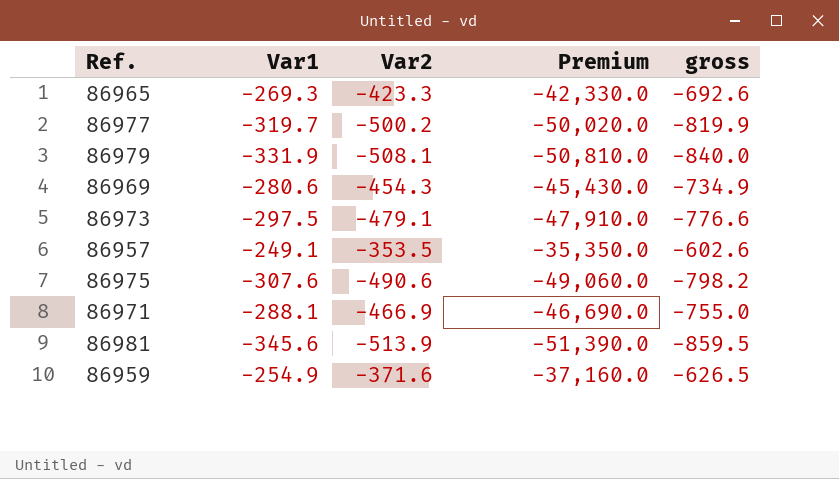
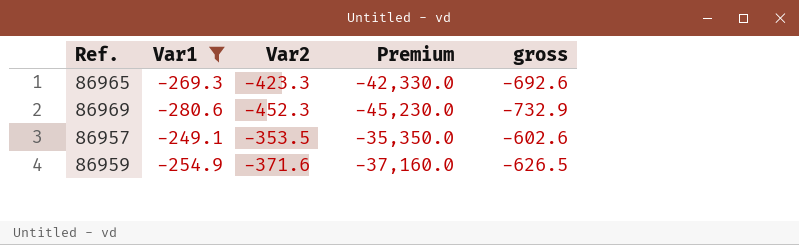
filter: none -> Var1 >= -280.6
86969 | Var2: -454.3 -> -452.3
86969 | Premium: -45,430.0 -> -45,230.0
86969 | gross: -734.9 -> -732.9

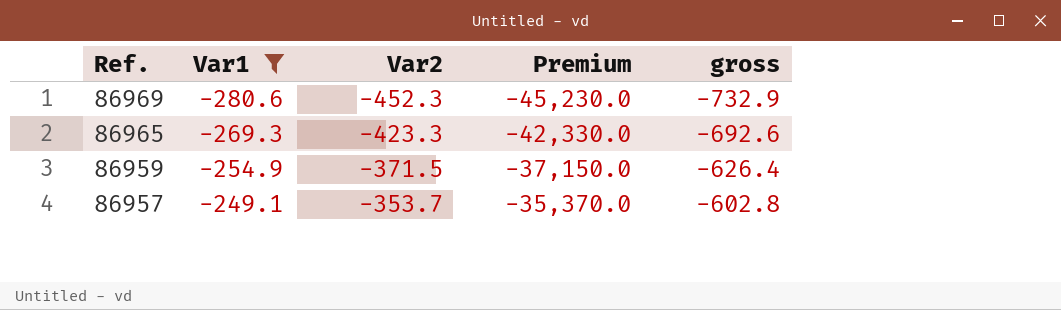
row order: none -> Ref. descending
86959 | Var2: -371.6 -> -371.5
86959 | Premium: -37,160.0 -> -37,150.0
86959 | gross: -626.5 -> -626.4
86957 | Var2: -353.5 -> -353.7
86957 | Premium: -35,350.0 -> -35,370.0
86957 | gross: -602.6 -> -602.8

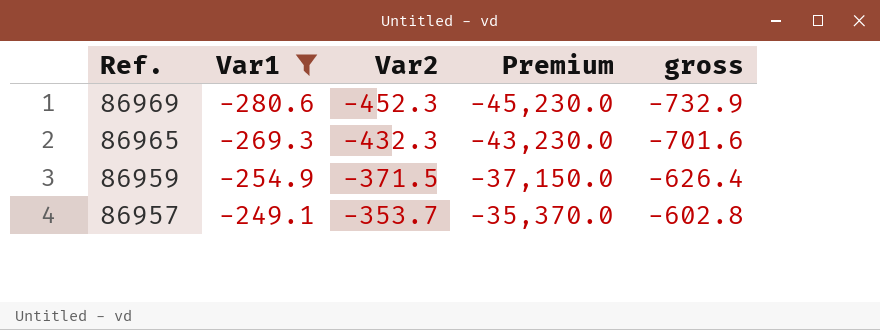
86965 | Var2: -423.3 -> -432.3
86965 | Premium: -42,330.0 -> -43,230.0
86965 | gross: -692.6 -> -701.6

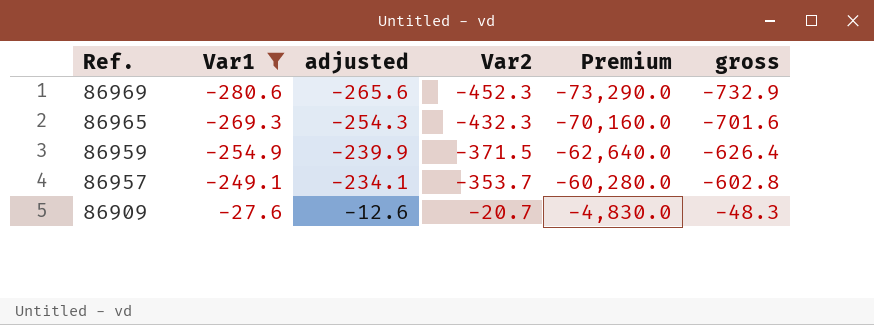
column adjusted | formula: none -> [Var1] + 15
column Premium | formula: [Var2] * 100 -> [gross] * 100
row 86909: none -> -27.6 | -12.6 | -20.7 | -4,830.0 | -48.3

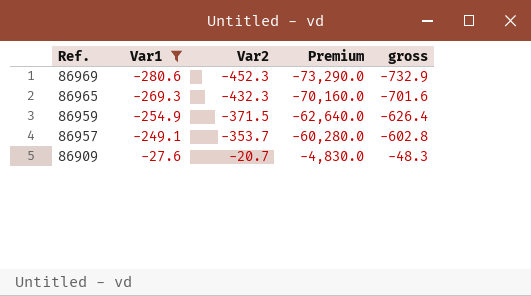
column adjusted | formula: [Var1] + 15 -> none

